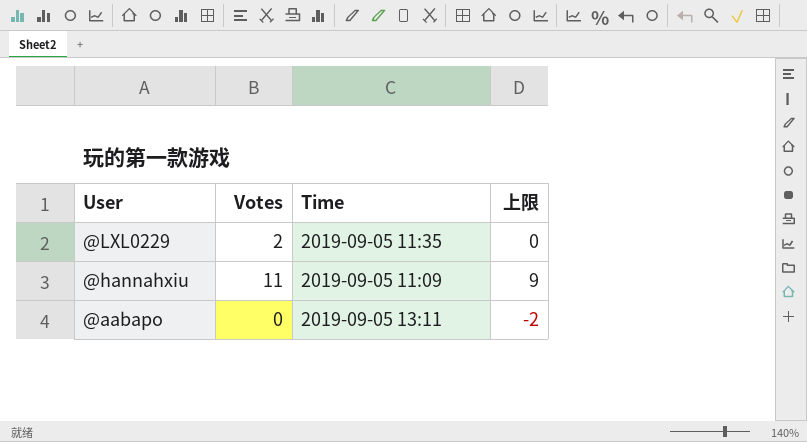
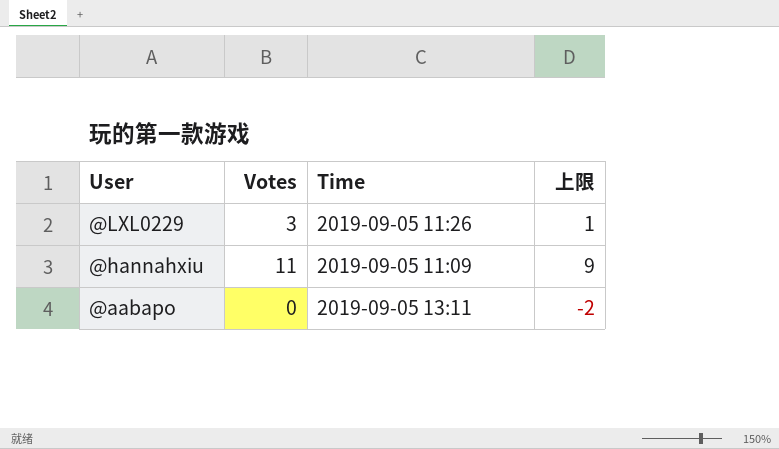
@LXL0229 | Votes: 2 -> 3
@LXL0229 | Time: 2019-09-05 11:35 -> 2019-09-05 11:26
@LXL0229 | 上限: 0 -> 1

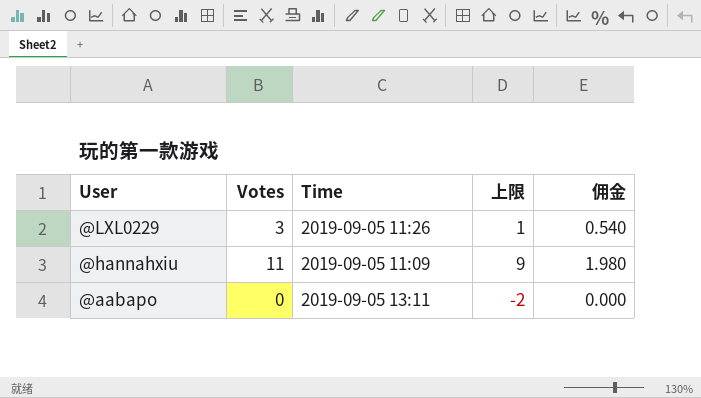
column 佣金 | formula: none -> [Votes] * 0.18

